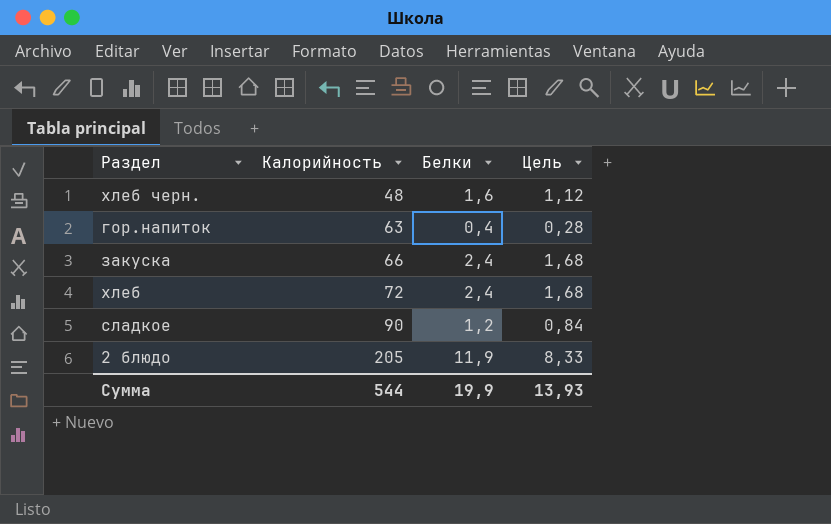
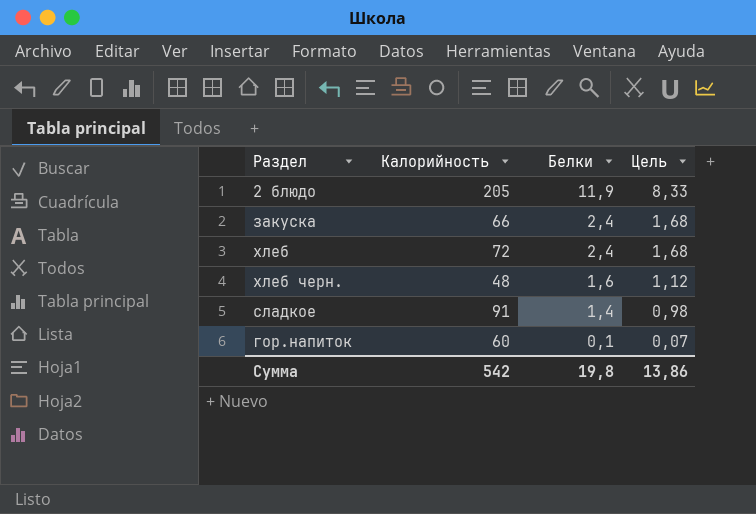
row order: Калорийность ascending -> Белки descending
сладкое | Калорийность: 90 -> 91
сладкое | Белки: 1,2 -> 1,4
сладкое | Цель: 0,84 -> 0,98
гор.напиток | Калорийность: 63 -> 60
гор.напиток | Белки: 0,4 -> 0,1
гор.напиток | Цель: 0,28 -> 0,07
Сумма | Калорийность: 544 -> 542
Сумма | Белки: 19,9 -> 19,8
Сумма | Цель: 13,93 -> 13,86

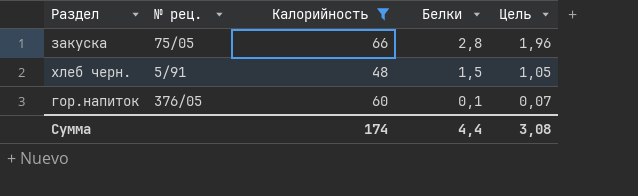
filter: none -> Калорийность <= 66
column № рец. | position: none -> 2
закуска | Белки: 2,4 -> 2,8
закуска | Цель: 1,68 -> 1,96
хлеб черн. | Белки: 1,6 -> 1,5
хлеб черн. | Цель: 1,12 -> 1,05
Сумма | Калорийность: 542 -> 174
Сумма | Белки: 19,8 -> 4,4
Сумма | Цель: 13,86 -> 3,08

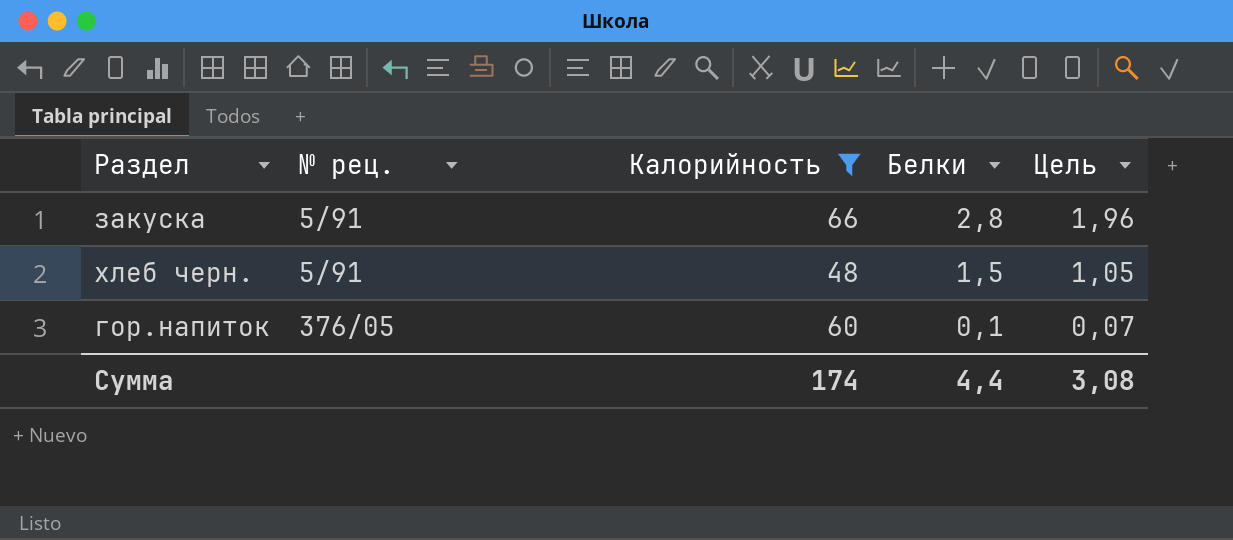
закуска | № рец.: 75/05 -> 5/91

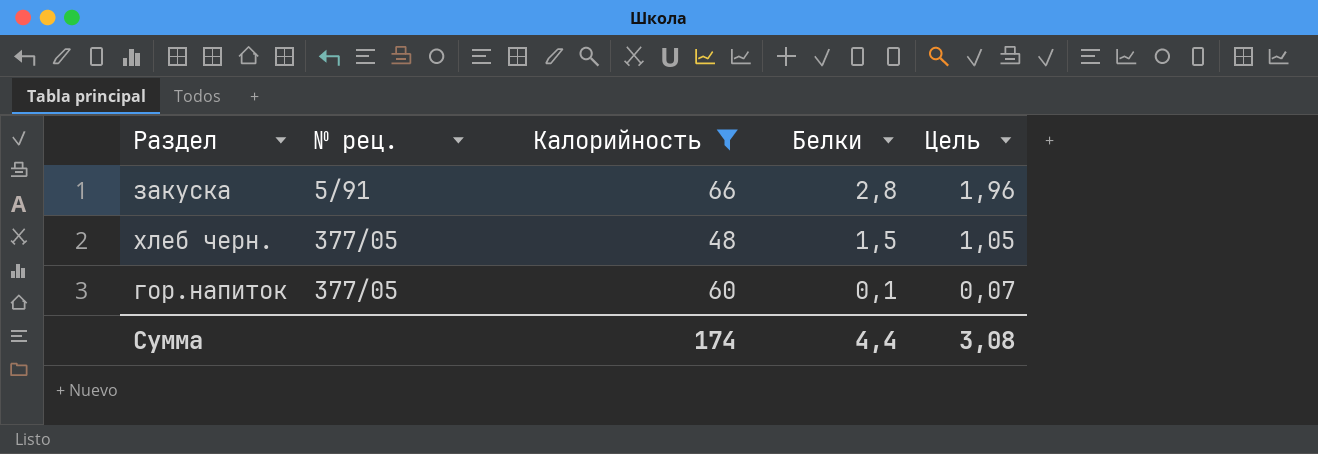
хлеб черн. | № рец.: 5/91 -> 377/05
гор.напиток | № рец.: 376/05 -> 377/05

